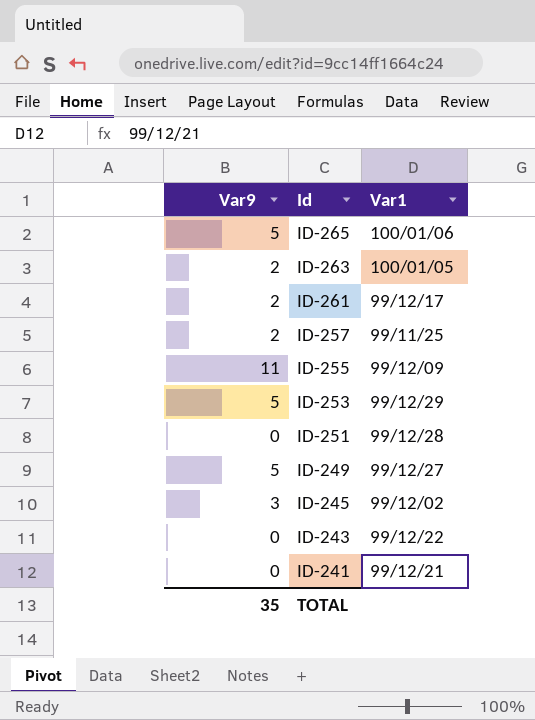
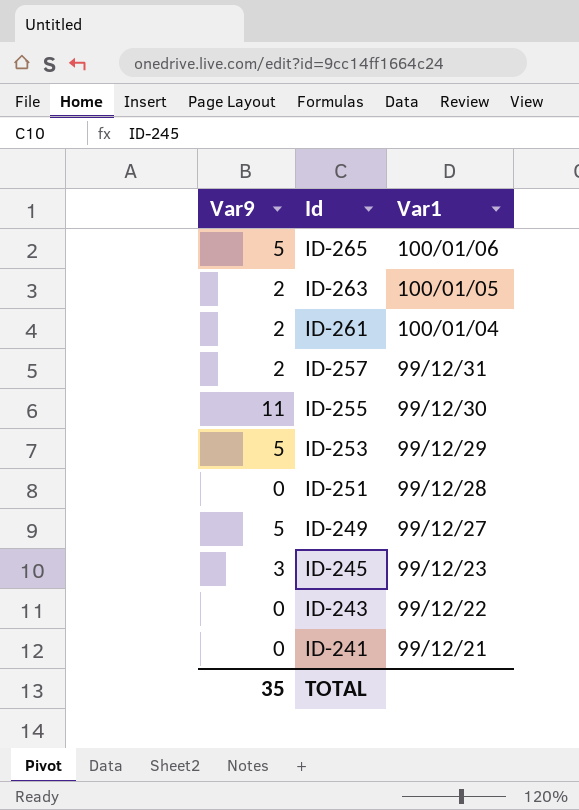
ID-261 | Var1: 99/12/17 -> 100/01/04
ID-257 | Var1: 99/11/25 -> 99/12/31
ID-255 | Var1: 99/12/09 -> 99/12/30
ID-245 | Var1: 99/12/02 -> 99/12/23

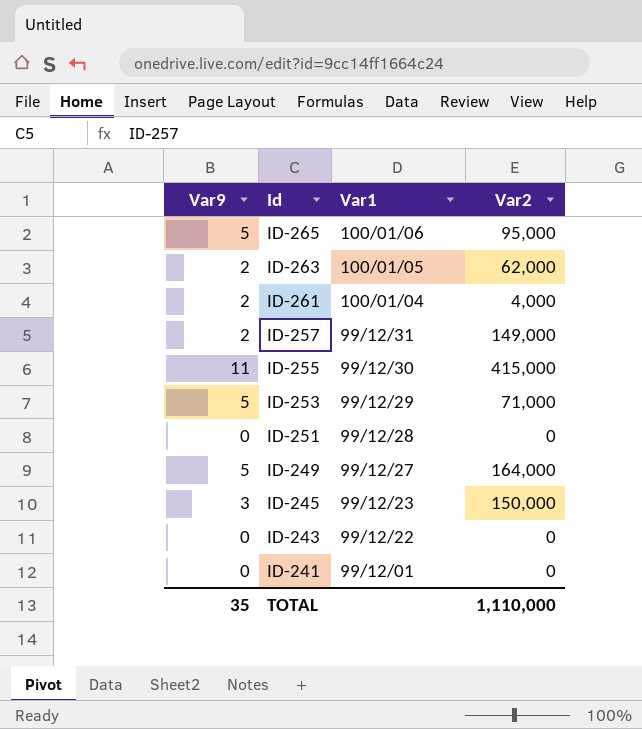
column Var2 | position: none -> 4
ID-241 | Var1: 99/12/21 -> 99/12/01

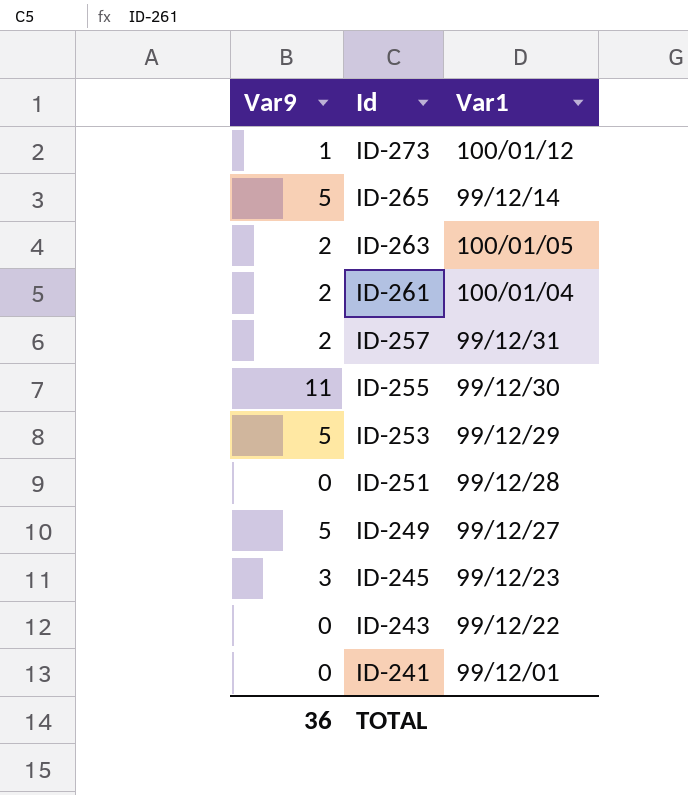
column Var2 | position: 4 -> none
row ID-273: none -> 1 | 100/01/12
ID-265 | Var1: 100/01/06 -> 99/12/14
TOTAL | Var9: 35 -> 36

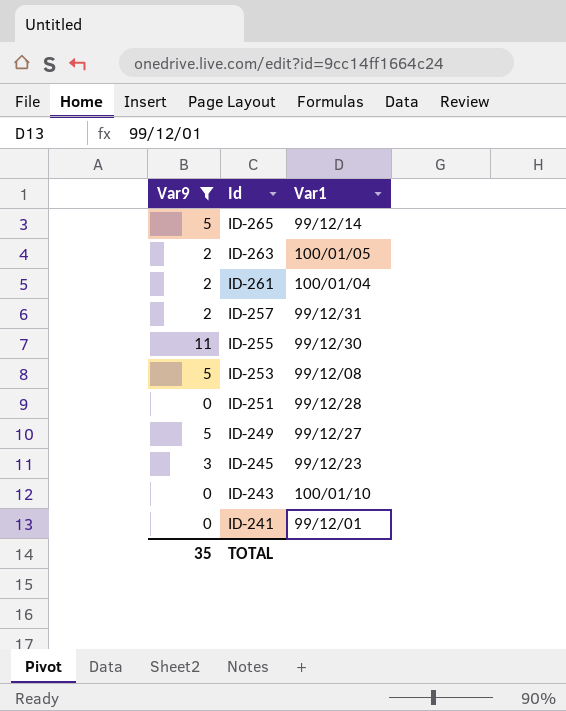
filter: none -> Var9 != 1
ID-253 | Var1: 99/12/29 -> 99/12/08
ID-243 | Var1: 99/12/22 -> 100/01/10
TOTAL | Var9: 36 -> 35

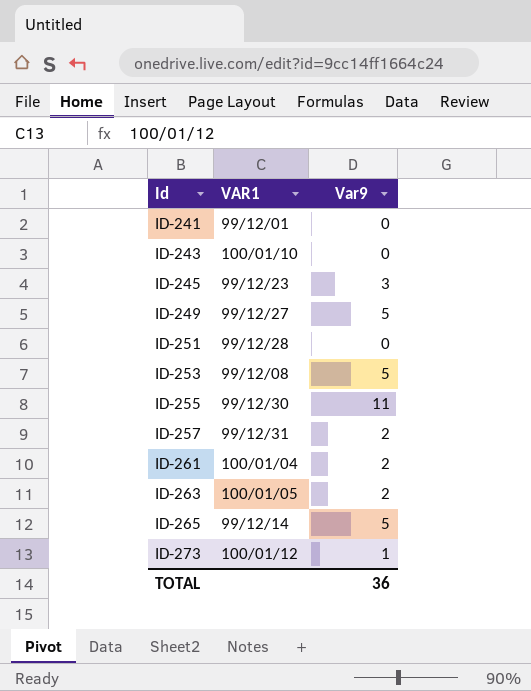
filter: Var9 != 1 -> none
row order: Id descending -> Id ascending
column name: Var1 -> VAR1
column Var9 | position: 1 -> 3
TOTAL | Var9: 35 -> 36

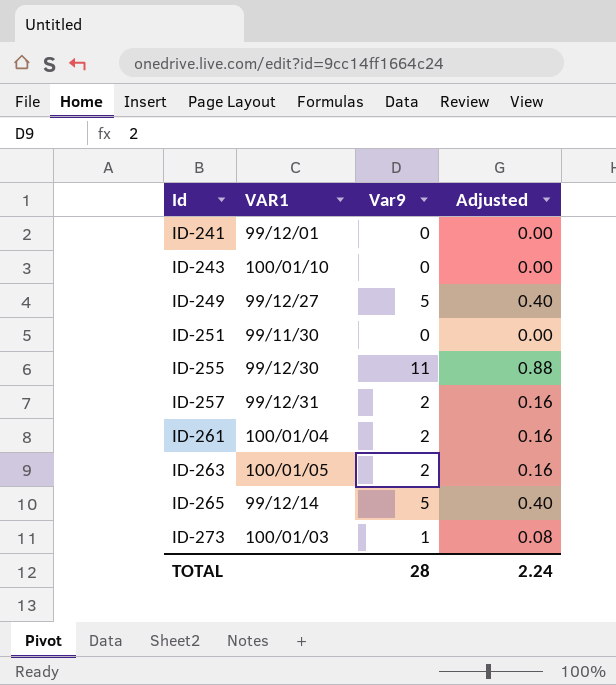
column Adjusted | formula: none -> [Var9] * 0.08
row ID-245: 99/12/23 | 3 -> none
row ID-253: 99/12/08 | 5 -> none
ID-251 | VAR1: 99/12/28 -> 99/11/30
ID-273 | VAR1: 100/01/12 -> 100/01/03
TOTAL | Var9: 36 -> 28

